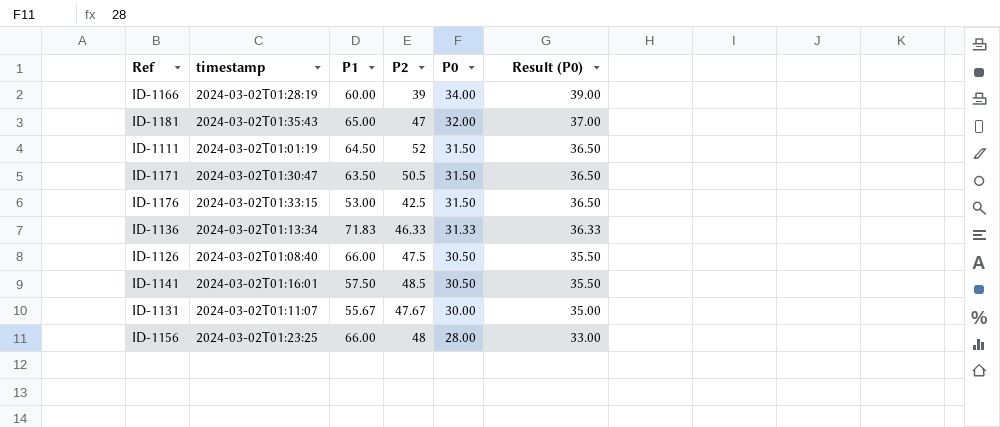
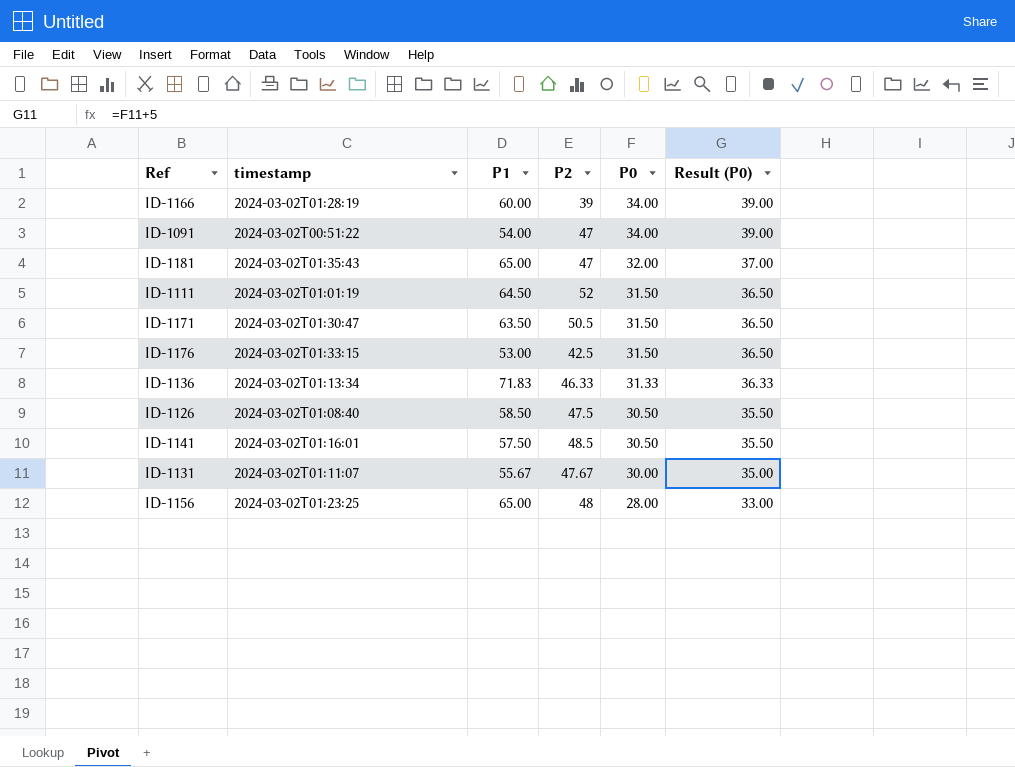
row ID-1091: none -> 2024-03-02T00:51:22 | 54.00 | 47 | 34.00 | 39.00
ID-1126 | P1: 66.00 -> 58.50
ID-1156 | P1: 66.00 -> 65.00

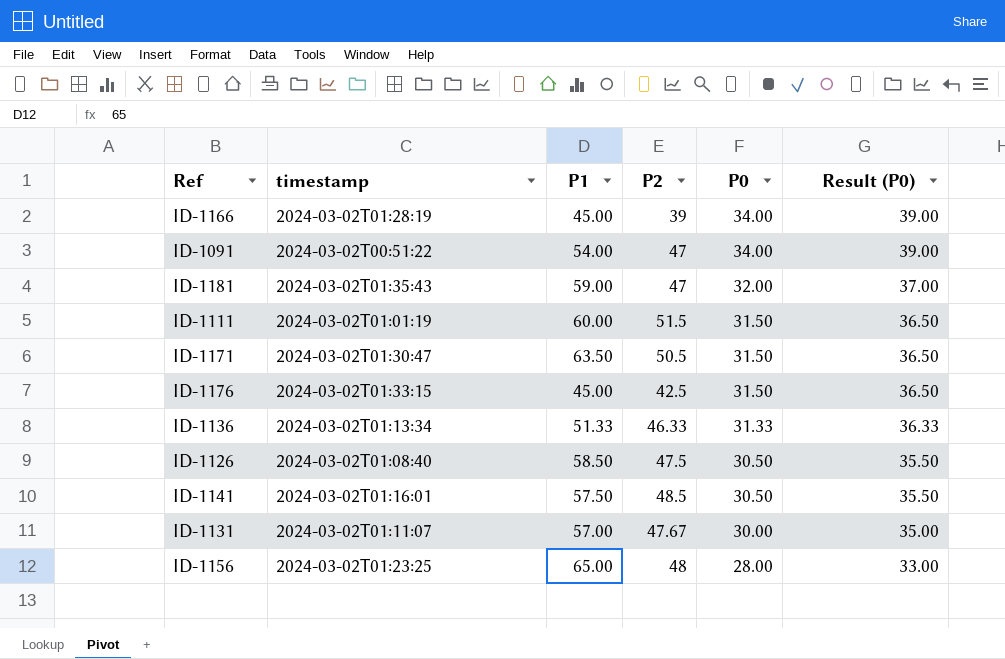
ID-1166 | P1: 60.00 -> 45.00
ID-1181 | P1: 65.00 -> 59.00
ID-1111 | P1: 64.50 -> 60.00
ID-1111 | P2: 52 -> 51.5
ID-1176 | P1: 53.00 -> 45.00
ID-1136 | P1: 71.83 -> 51.33
ID-1131 | P1: 55.67 -> 57.00

